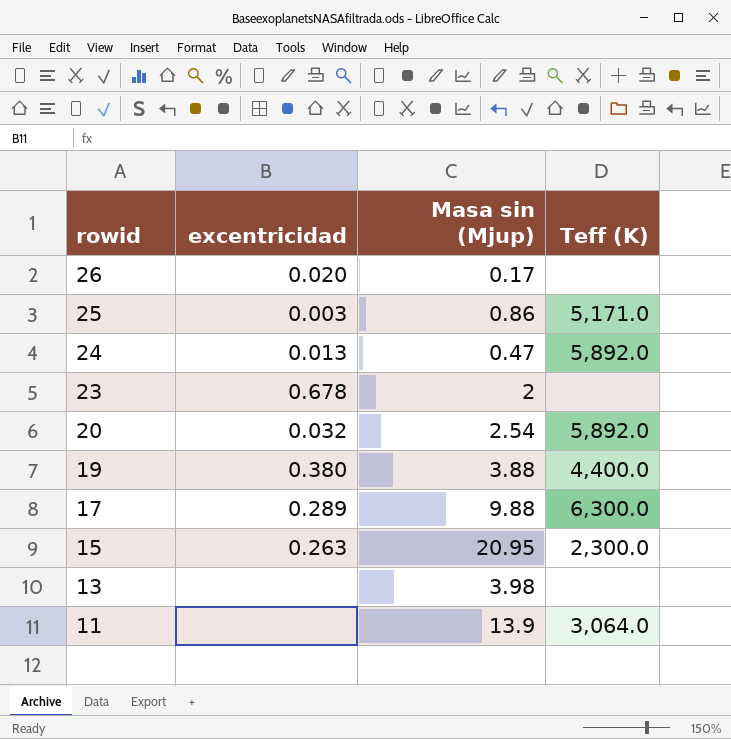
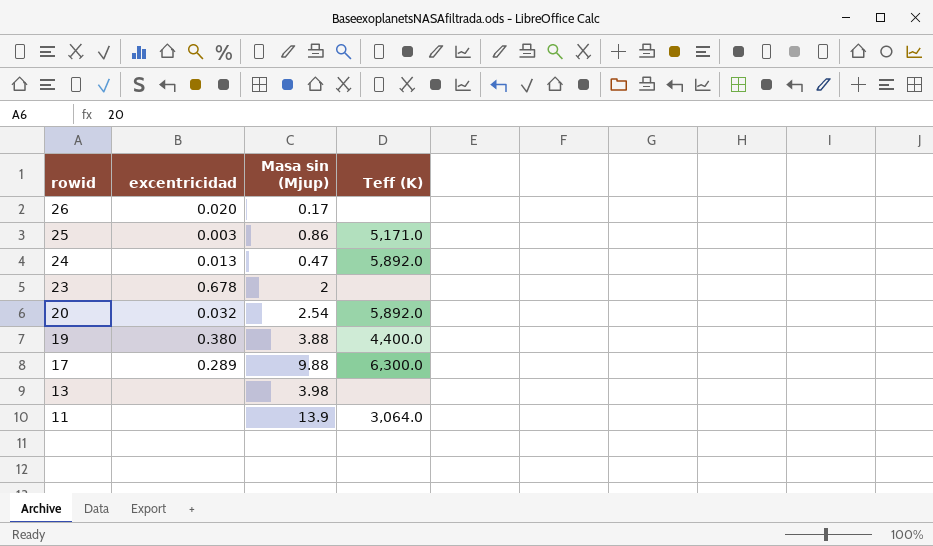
row 15: 0.263 | 20.95 | 2,300.0 -> none

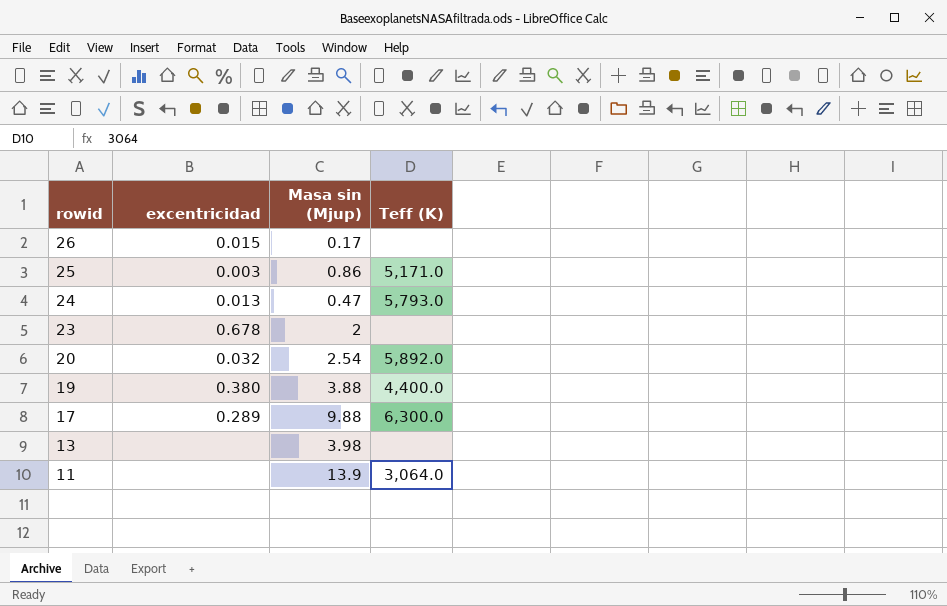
26 | excentricidad: 0.020 -> 0.015
24 | Teff (K): 5,892.0 -> 5,793.0

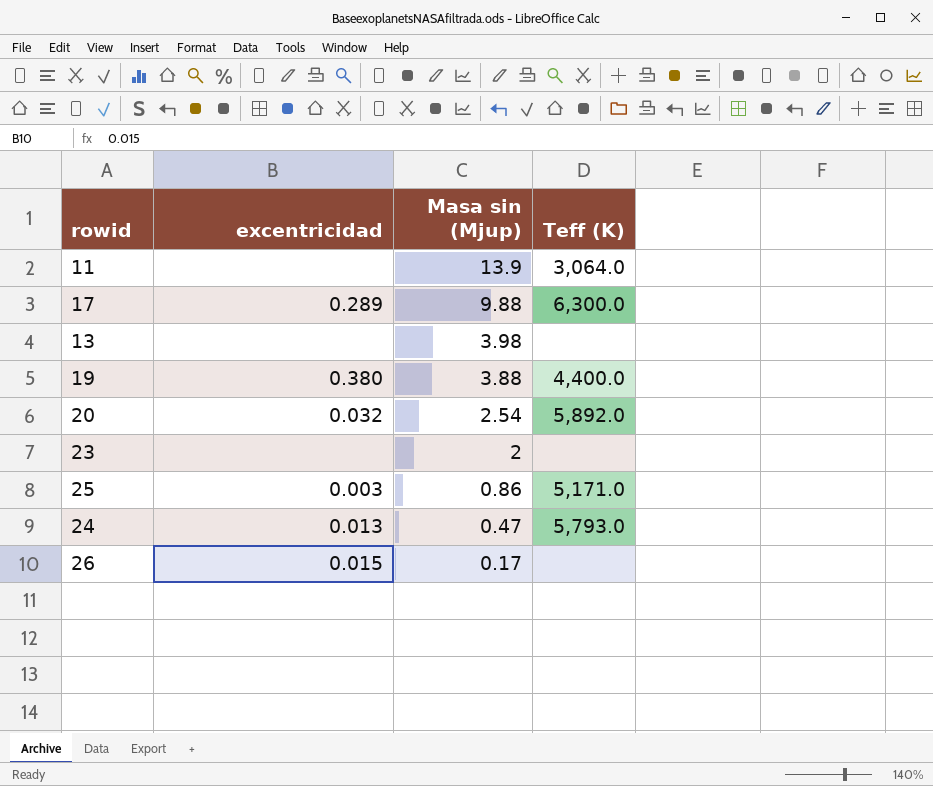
row order: rowid descending -> Masa sin (Mjup) descending
23 | excentricidad: 0.678 -> none

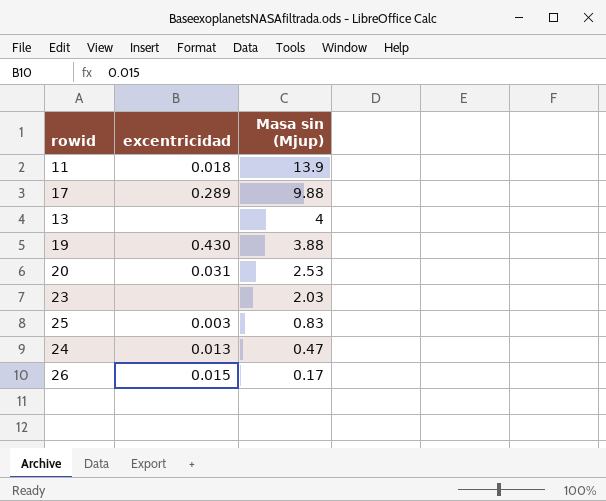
column Teff (K) | position: 4 -> none
11 | excentricidad: none -> 0.018
13 | Masa sin (Mjup): 3.98 -> 4
19 | excentricidad: 0.380 -> 0.430
20 | excentricidad: 0.032 -> 0.031
20 | Masa sin (Mjup): 2.54 -> 2.53
23 | Masa sin (Mjup): 2 -> 2.03
25 | Masa sin (Mjup): 0.86 -> 0.83

